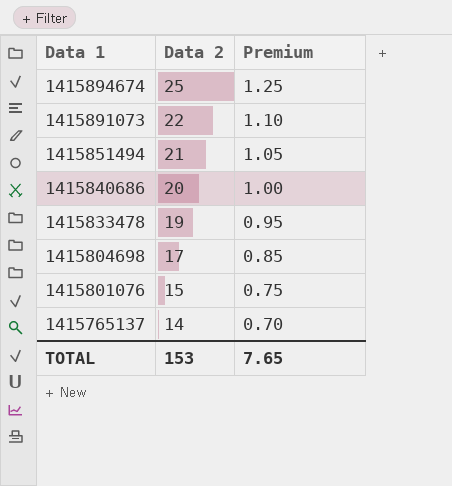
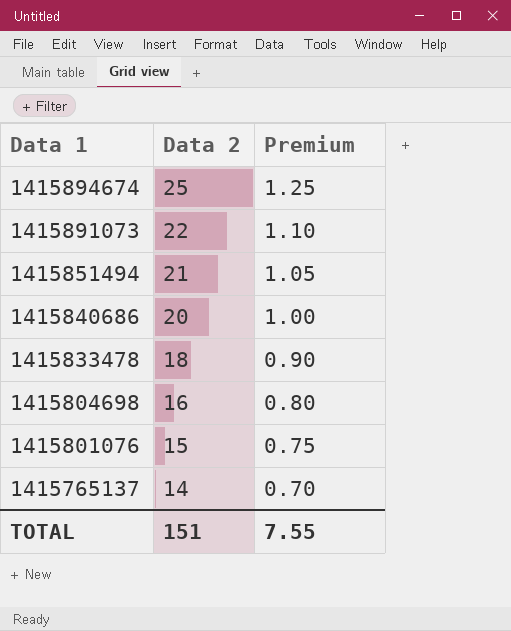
1415833478 | Data 2: 19 -> 18
1415833478 | Premium: 0.95 -> 0.90
1415804698 | Data 2: 17 -> 16
1415804698 | Premium: 0.85 -> 0.80
TOTAL | Data 2: 153 -> 151
TOTAL | Premium: 7.65 -> 7.55

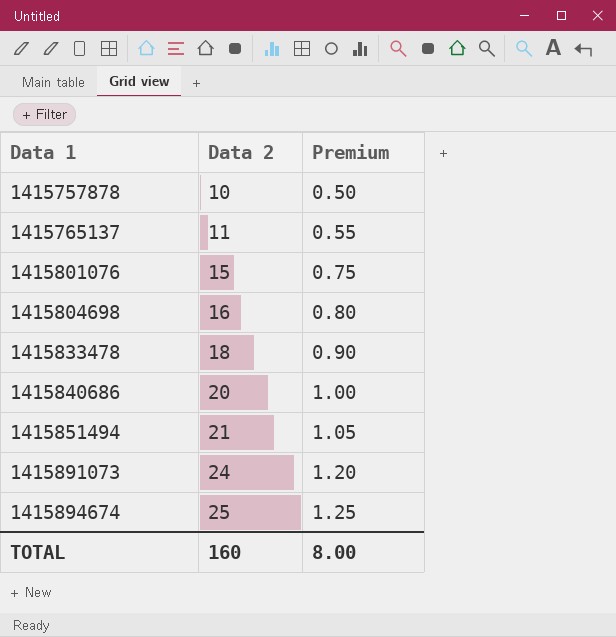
row order: Data 1 descending -> Data 1 ascending
row 1415757878: none -> 10 | 0.50
1415765137 | Data 2: 14 -> 11
1415765137 | Premium: 0.70 -> 0.55
1415891073 | Data 2: 22 -> 24
1415891073 | Premium: 1.10 -> 1.20
TOTAL | Data 2: 151 -> 160
TOTAL | Premium: 7.55 -> 8.00

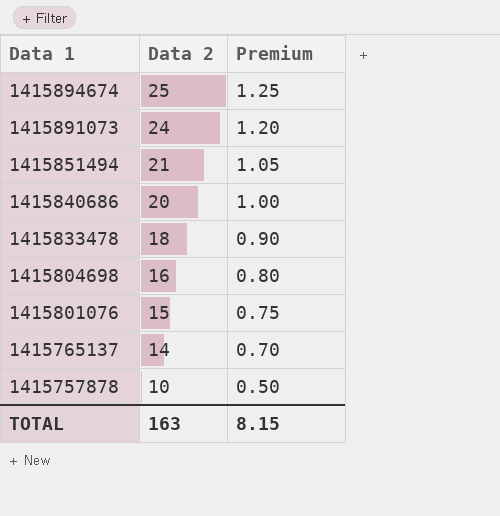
row order: Data 1 ascending -> Data 1 descending
1415765137 | Data 2: 11 -> 14
1415765137 | Premium: 0.55 -> 0.70
TOTAL | Data 2: 160 -> 163
TOTAL | Premium: 8.00 -> 8.15

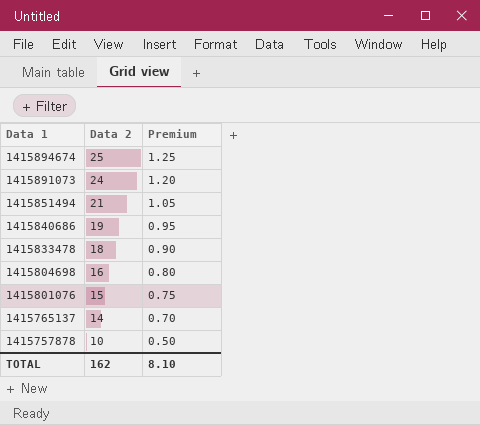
1415840686 | Data 2: 20 -> 19
1415840686 | Premium: 1.00 -> 0.95
TOTAL | Data 2: 163 -> 162
TOTAL | Premium: 8.15 -> 8.10

